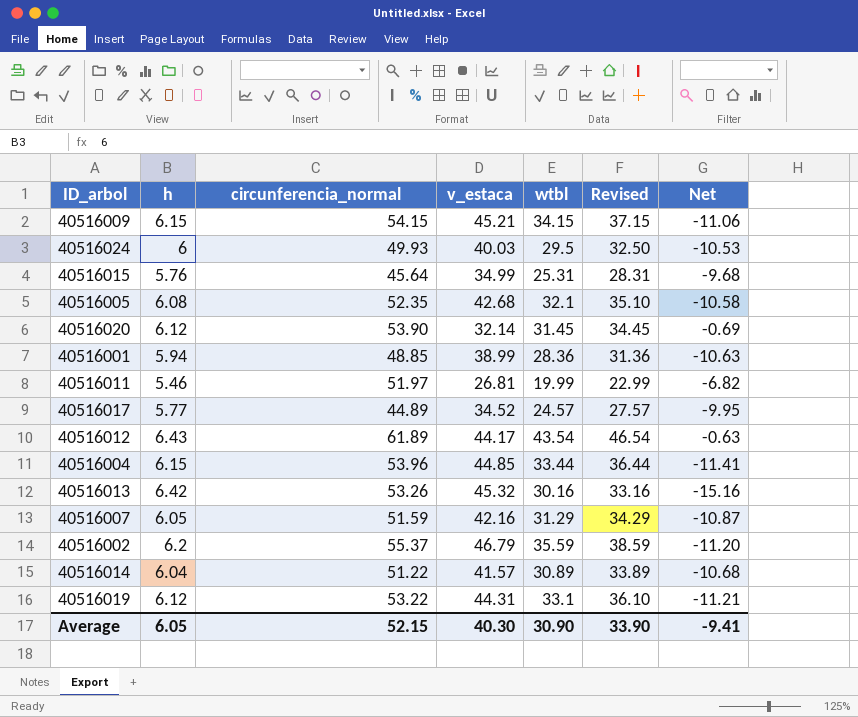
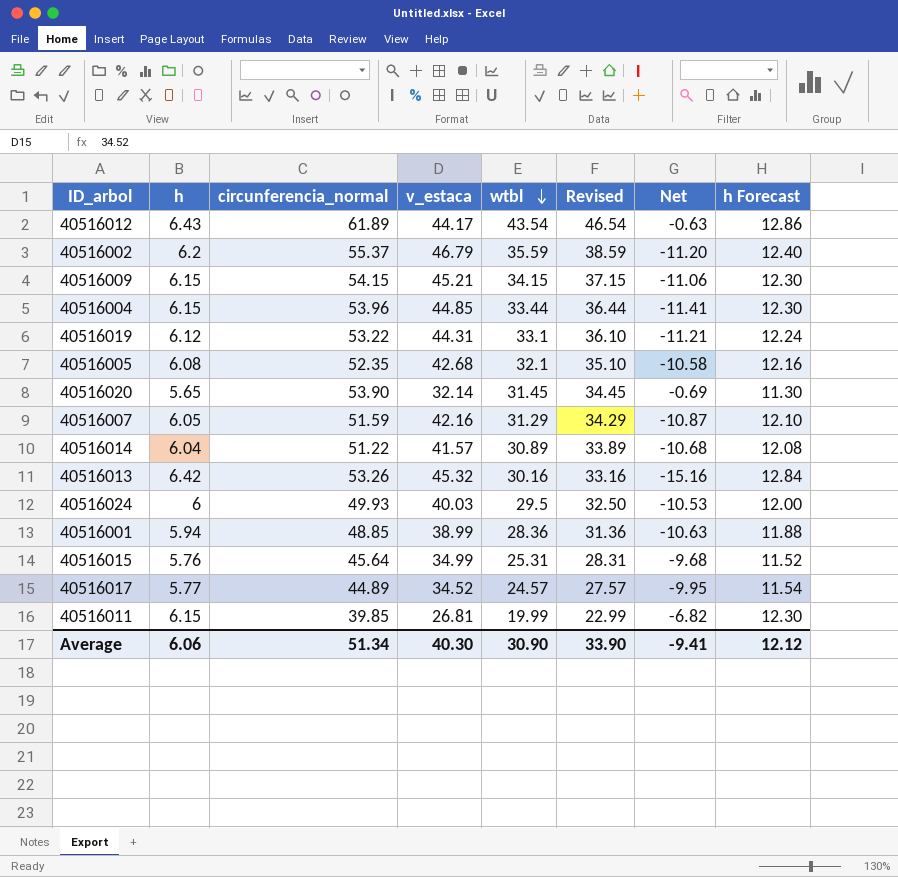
row order: none -> wtbl descending
column h Forecast | formula: none -> [h] * 2
40516020 | h: 6.12 -> 5.65
40516011 | h: 5.46 -> 6.15
40516011 | circunferencia_normal: 51.97 -> 39.85
Average | h: 6.05 -> 6.06
Average | circunferencia_normal: 52.15 -> 51.34

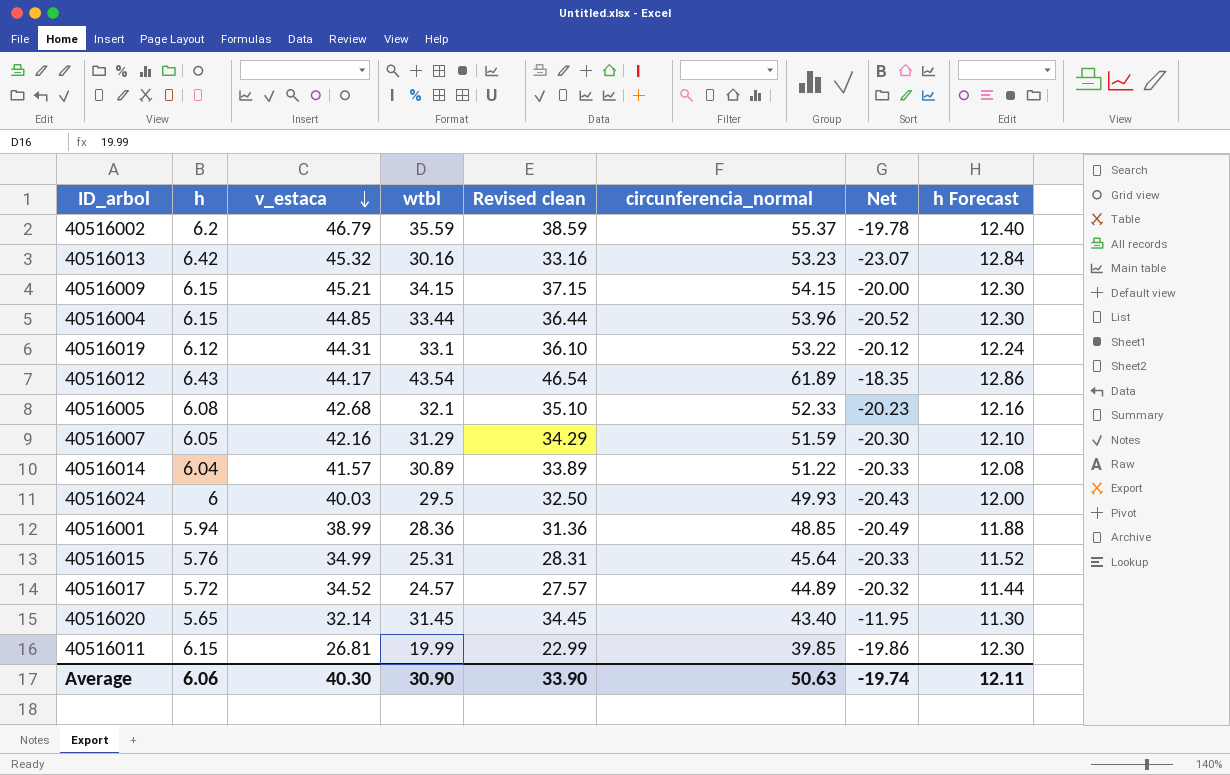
row order: wtbl descending -> v_estaca descending
column name: Revised -> Revised clean
column circunferencia_normal | position: 3 -> 6
column Net | formula: [wtbl] - [v_estaca] -> [wtbl] - [circunferencia_normal]
40516013 | circunferencia_normal: 53.26 -> 53.23
40516005 | circunferencia_normal: 52.35 -> 52.33
40516017 | h: 5.77 -> 5.72
40516017 | h Forecast: 11.54 -> 11.44
40516020 | circunferencia_normal: 53.90 -> 43.40
Average | circunferencia_normal: 51.34 -> 50.63
Average | Net: -9.41 -> -19.74
Average | h Forecast: 12.12 -> 12.11

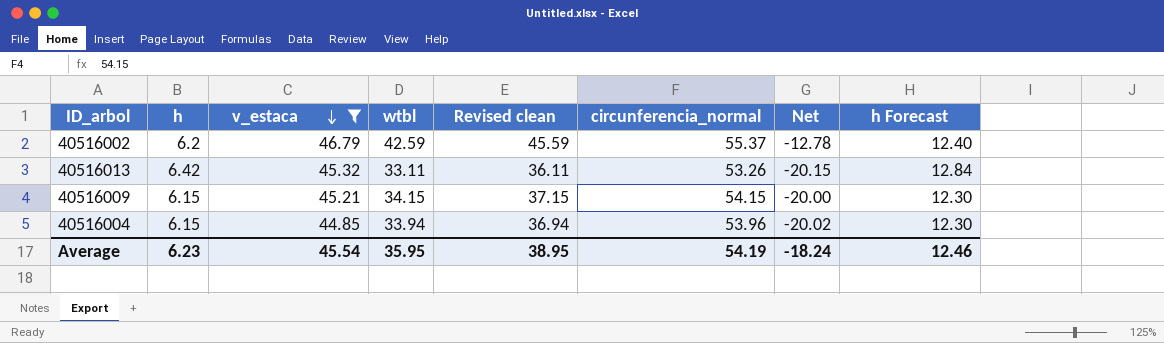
filter: none -> v_estaca >= 44.85
40516002 | wtbl: 35.59 -> 42.59
40516002 | Revised clean: 38.59 -> 45.59
40516002 | Net: -19.78 -> -12.78
40516013 | wtbl: 30.16 -> 33.11
40516013 | Revised clean: 33.16 -> 36.11
40516013 | circunferencia_normal: 53.23 -> 53.26
40516013 | Net: -23.07 -> -20.15
40516004 | wtbl: 33.44 -> 33.94
40516004 | Revised clean: 36.44 -> 36.94
40516004 | Net: -20.52 -> -20.02
Average | h: 6.06 -> 6.23
Average | v_estaca: 40.30 -> 45.54
Average | wtbl: 30.90 -> 35.95
Average | Revised clean: 33.90 -> 38.95
Average | circunferencia_normal: 50.63 -> 54.19
Average | Net: -19.74 -> -18.24
Average | h Forecast: 12.11 -> 12.46

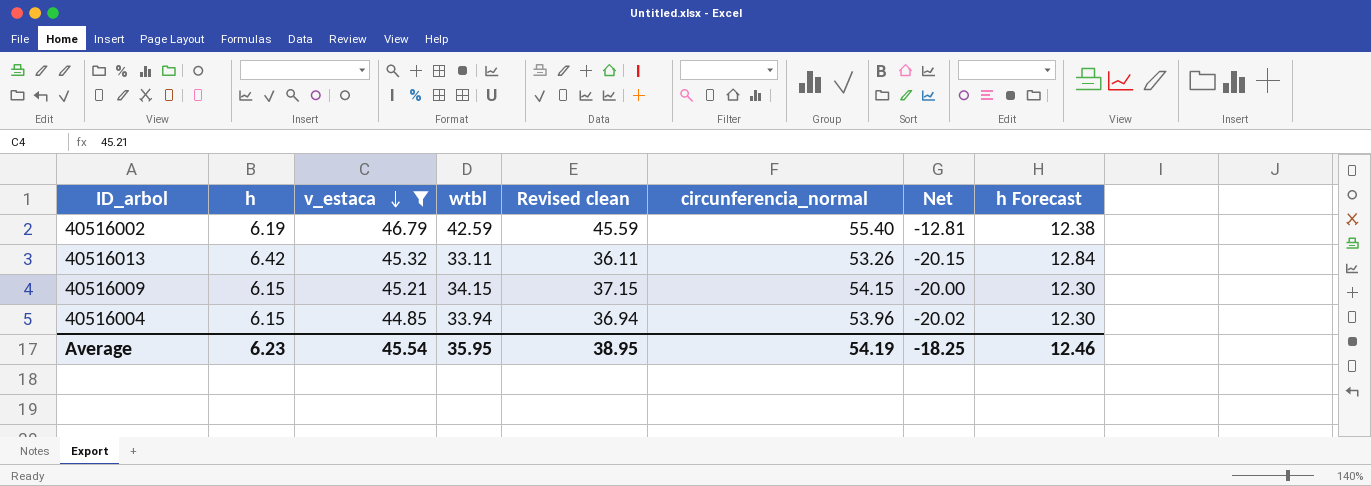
40516002 | h: 6.2 -> 6.19
40516002 | circunferencia_normal: 55.37 -> 55.40
40516002 | Net: -12.78 -> -12.81
40516002 | h Forecast: 12.40 -> 12.38
Average | Net: -18.24 -> -18.25

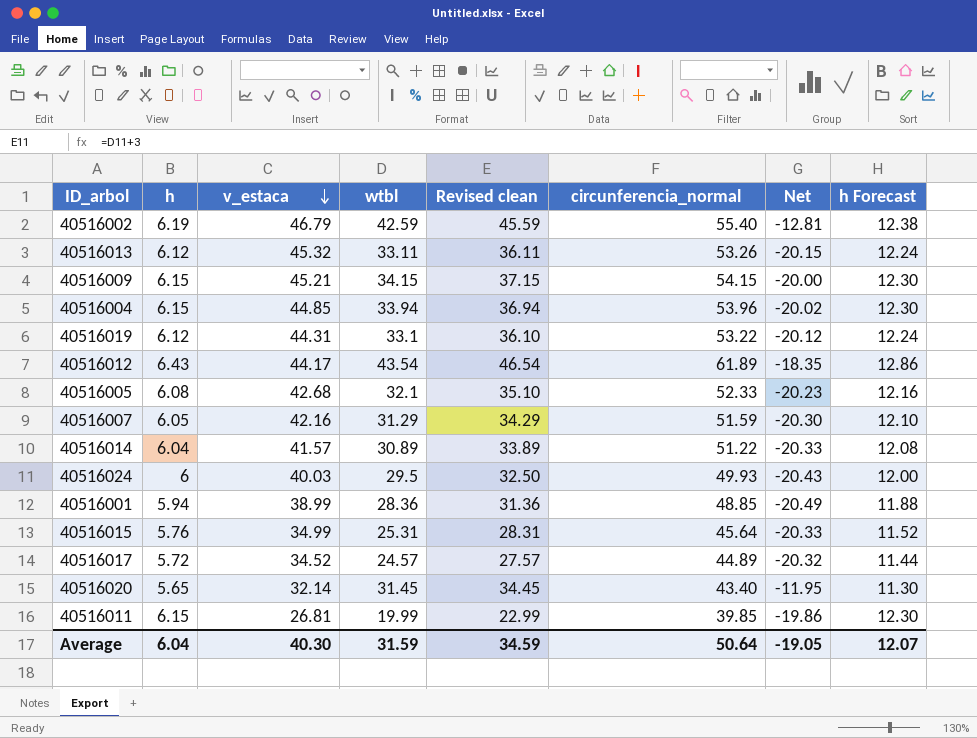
filter: v_estaca >= 44.85 -> none
40516013 | h: 6.42 -> 6.12
40516013 | h Forecast: 12.84 -> 12.24
Average | h: 6.23 -> 6.04
Average | v_estaca: 45.54 -> 40.30
Average | wtbl: 35.95 -> 31.59
Average | Revised clean: 38.95 -> 34.59
Average | circunferencia_normal: 54.19 -> 50.64
Average | Net: -18.25 -> -19.05
Average | h Forecast: 12.46 -> 12.07

